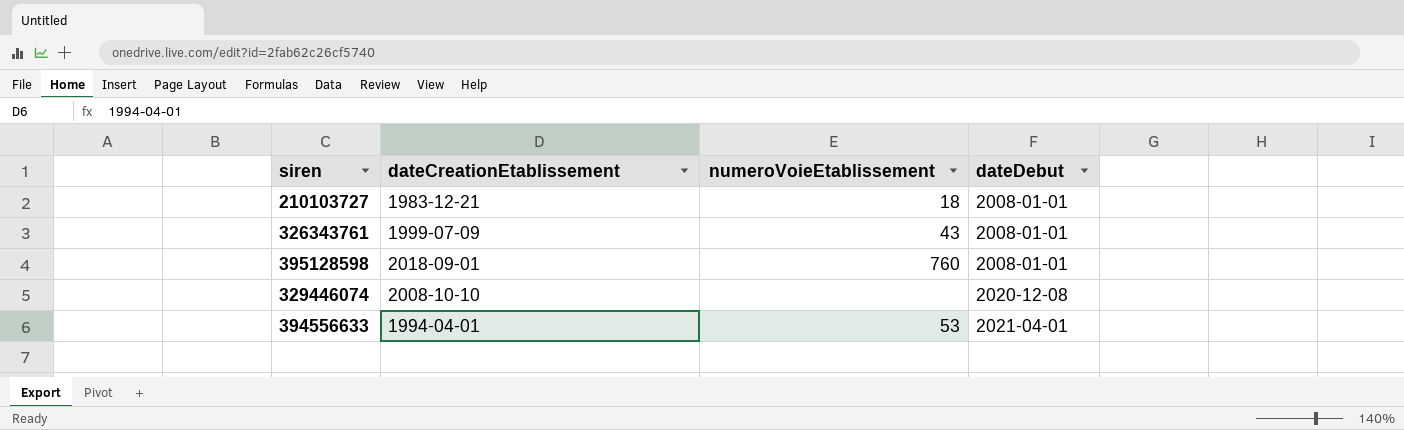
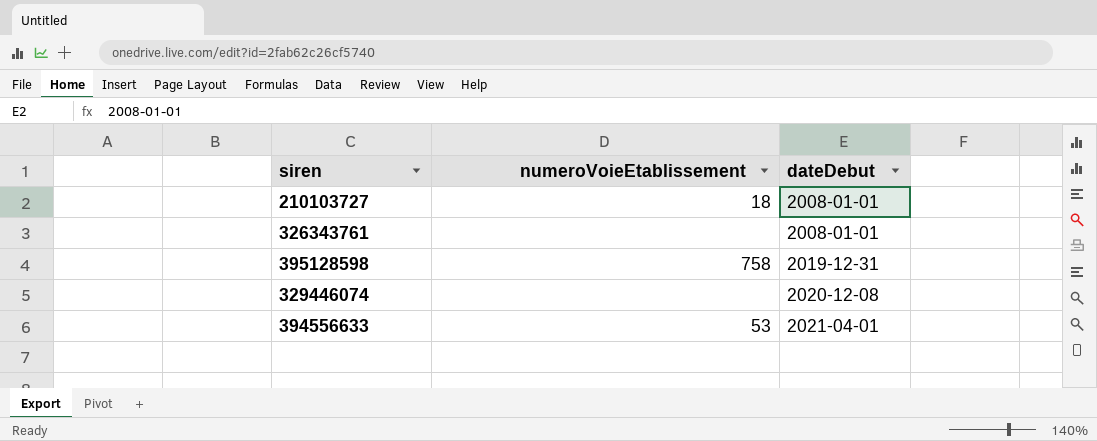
column dateCreationEtablissement | position: 2 -> none
326343761 | numeroVoieEtablissement: 43 -> none
395128598 | numeroVoieEtablissement: 760 -> 758
395128598 | dateDebut: 2008-01-01 -> 2019-12-31

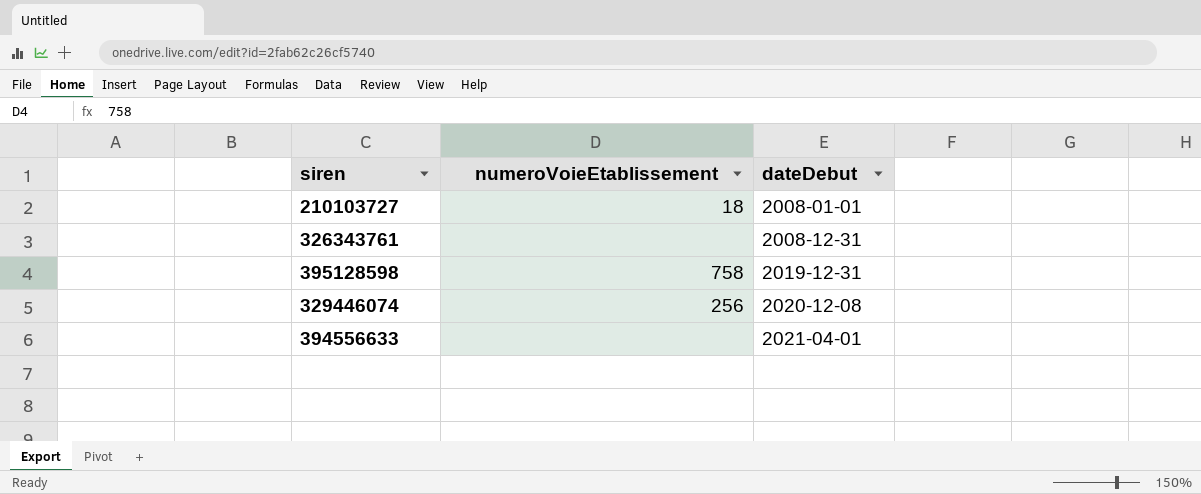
326343761 | dateDebut: 2008-01-01 -> 2008-12-31
329446074 | numeroVoieEtablissement: none -> 256
394556633 | numeroVoieEtablissement: 53 -> none

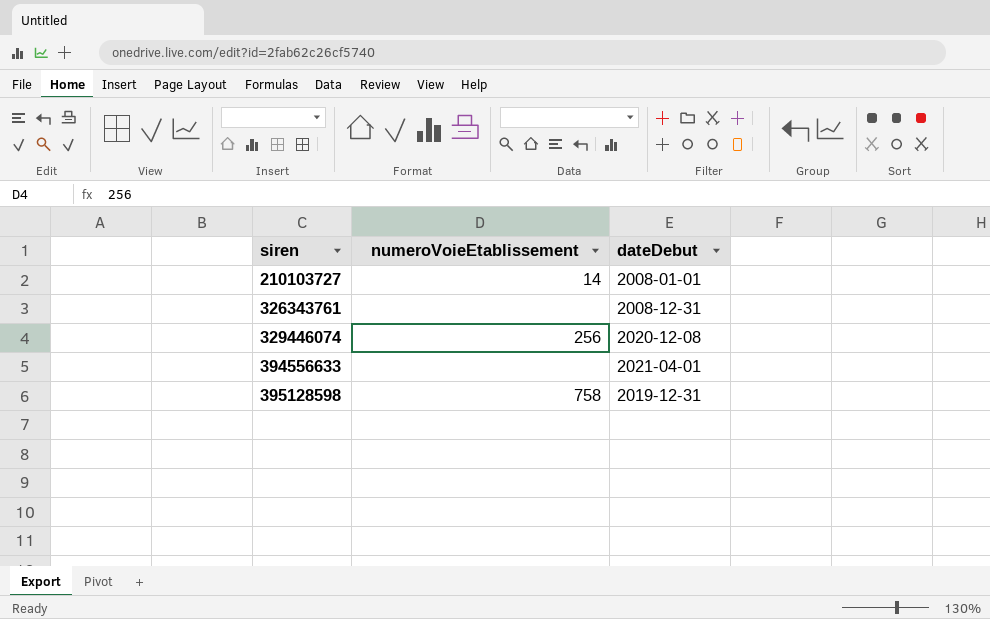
row order: dateDebut ascending -> siren ascending
210103727 | numeroVoieEtablissement: 18 -> 14

